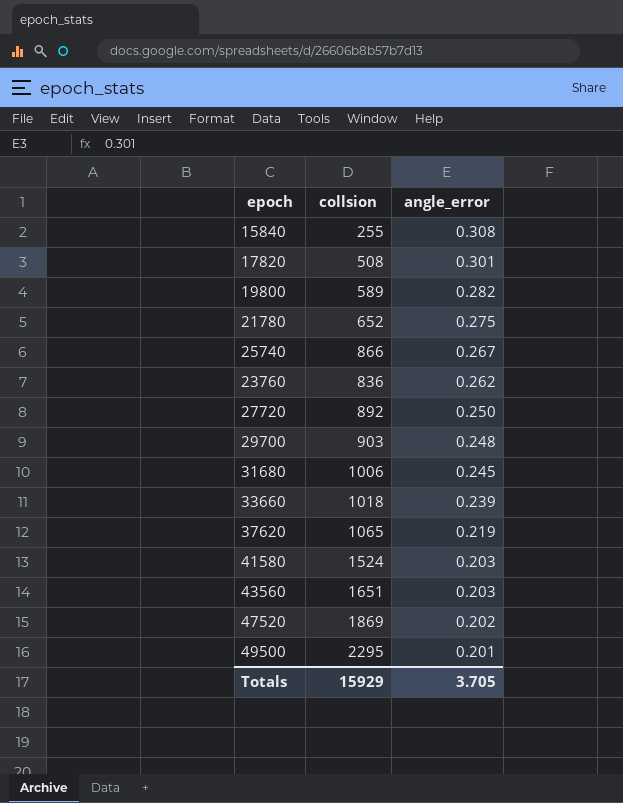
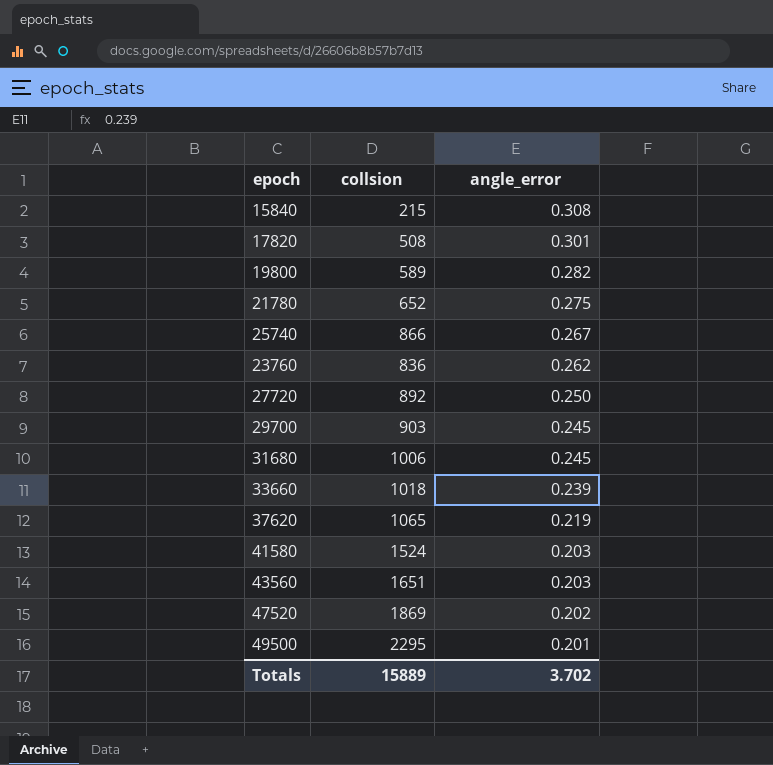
15840 | collsion: 255 -> 215
29700 | angle_error: 0.248 -> 0.245
Totals | collsion: 15929 -> 15889
Totals | angle_error: 3.705 -> 3.702

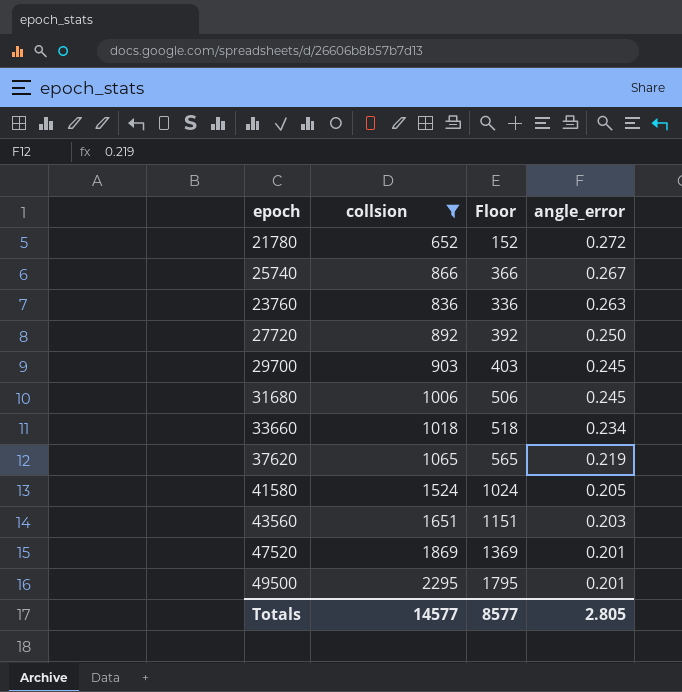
filter: none -> collsion >= 652
column Floor | formula: none -> [collsion] - 500
21780 | angle_error: 0.275 -> 0.272
23760 | angle_error: 0.262 -> 0.263
33660 | angle_error: 0.239 -> 0.234
41580 | angle_error: 0.203 -> 0.205
47520 | angle_error: 0.202 -> 0.201
Totals | collsion: 15889 -> 14577
Totals | angle_error: 3.702 -> 2.805

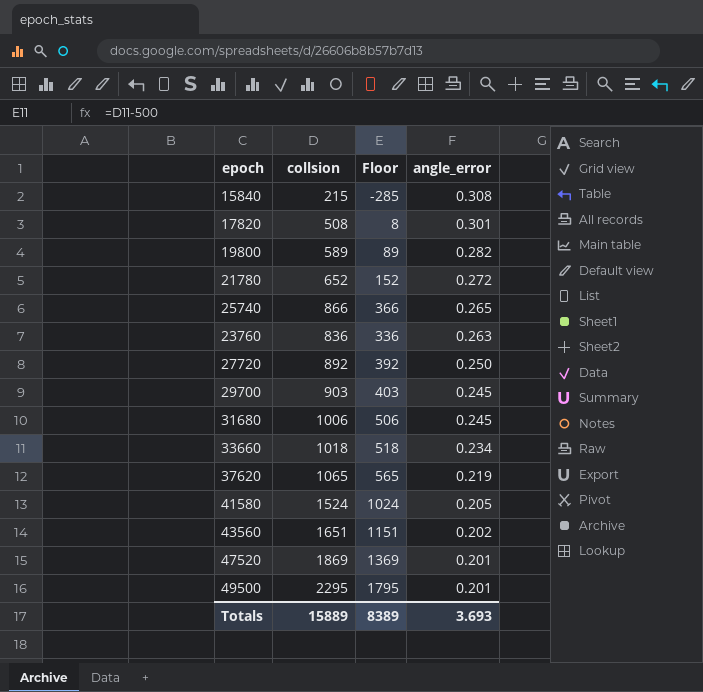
filter: collsion >= 652 -> none
25740 | angle_error: 0.267 -> 0.265
43560 | angle_error: 0.203 -> 0.202
Totals | collsion: 14577 -> 15889
Totals | Floor: 8577 -> 8389
Totals | angle_error: 2.805 -> 3.693

